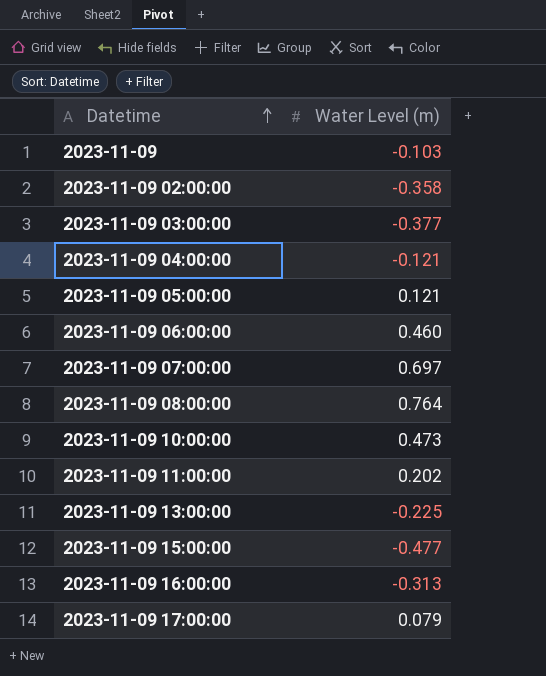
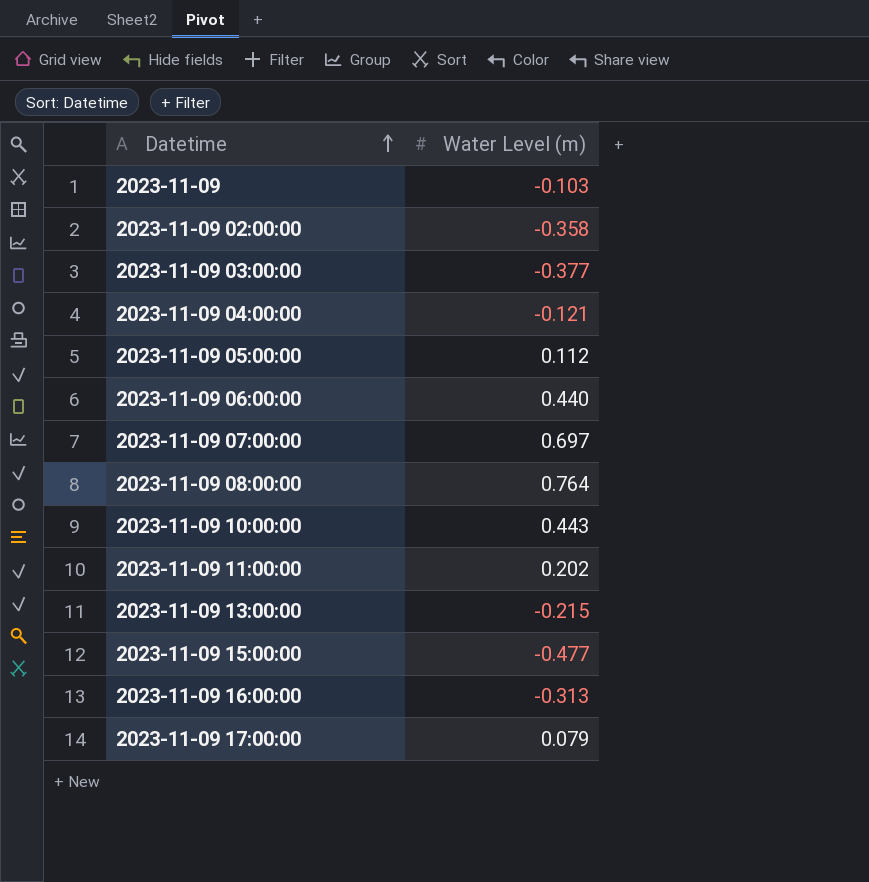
2023-11-09 05:00:00 | Water Level (m): 0.121 -> 0.112
2023-11-09 06:00:00 | Water Level (m): 0.460 -> 0.440
2023-11-09 10:00:00 | Water Level (m): 0.473 -> 0.443
2023-11-09 13:00:00 | Water Level (m): -0.225 -> -0.215

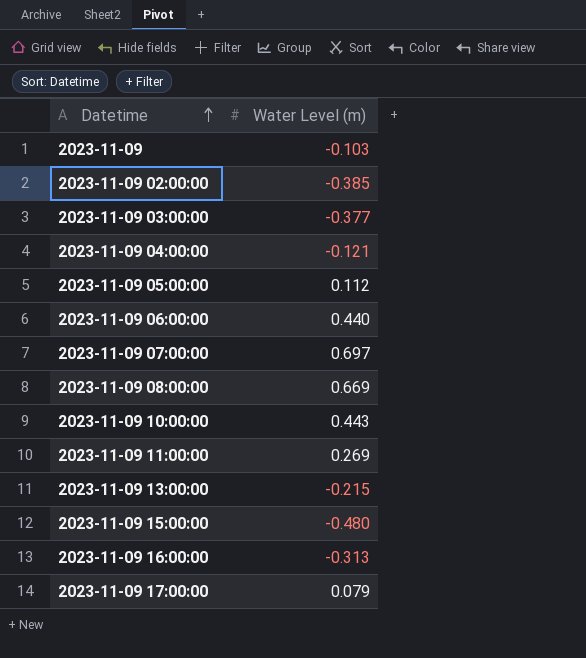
2023-11-09 02:00:00 | Water Level (m): -0.358 -> -0.385
2023-11-09 08:00:00 | Water Level (m): 0.764 -> 0.669
2023-11-09 11:00:00 | Water Level (m): 0.202 -> 0.269
2023-11-09 15:00:00 | Water Level (m): -0.477 -> -0.480

